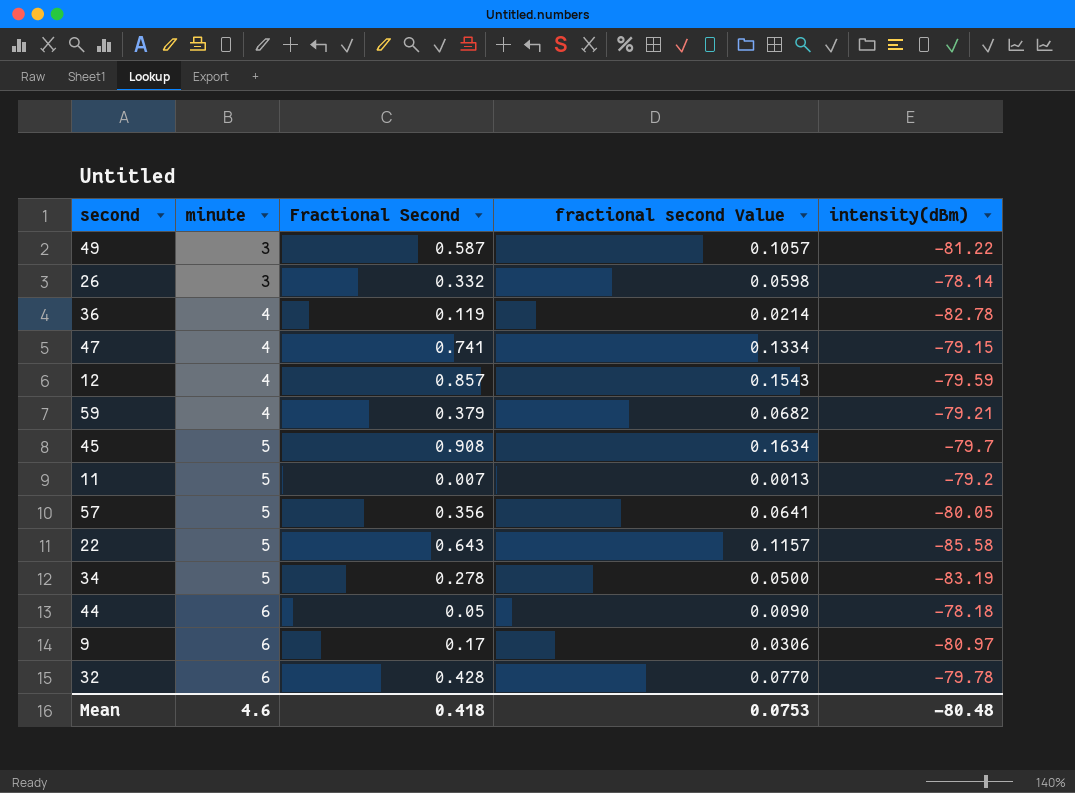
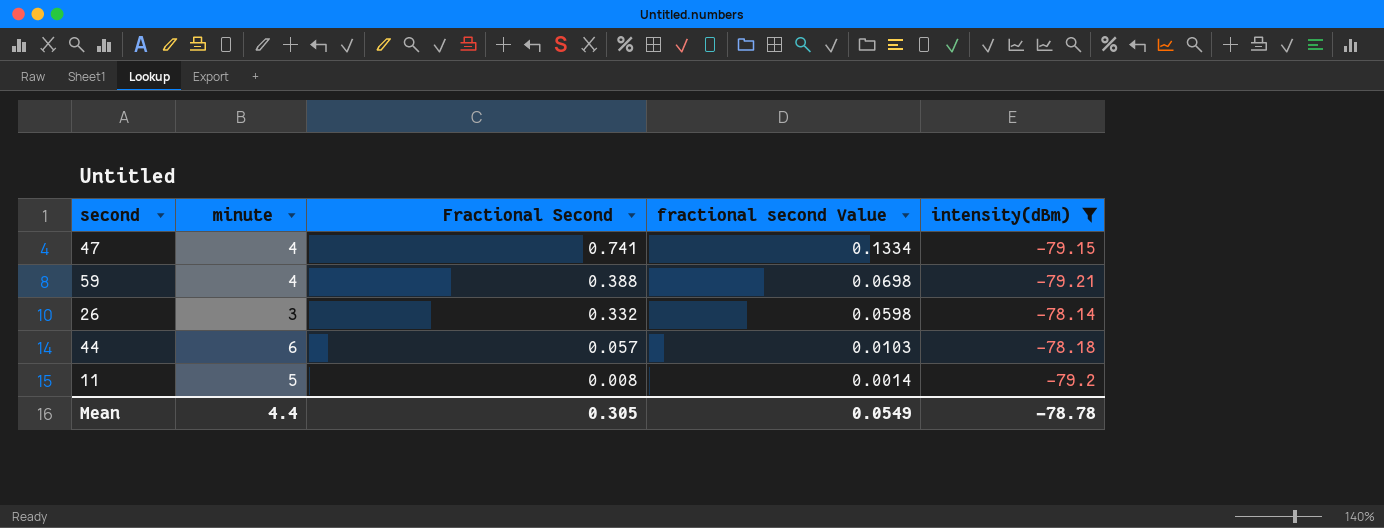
filter: none -> intensity(dBm) >= -79.21
row order: minute ascending -> Fractional Second descending
59 | Fractional Second: 0.379 -> 0.388
59 | fractional second Value: 0.0682 -> 0.0698
44 | Fractional Second: 0.05 -> 0.057
44 | fractional second Value: 0.0090 -> 0.0103
11 | Fractional Second: 0.007 -> 0.008
11 | fractional second Value: 0.0013 -> 0.0014
Mean | minute: 4.6 -> 4.4
Mean | Fractional Second: 0.418 -> 0.305
Mean | fractional second Value: 0.0753 -> 0.0549
Mean | intensity(dBm): -80.48 -> -78.78

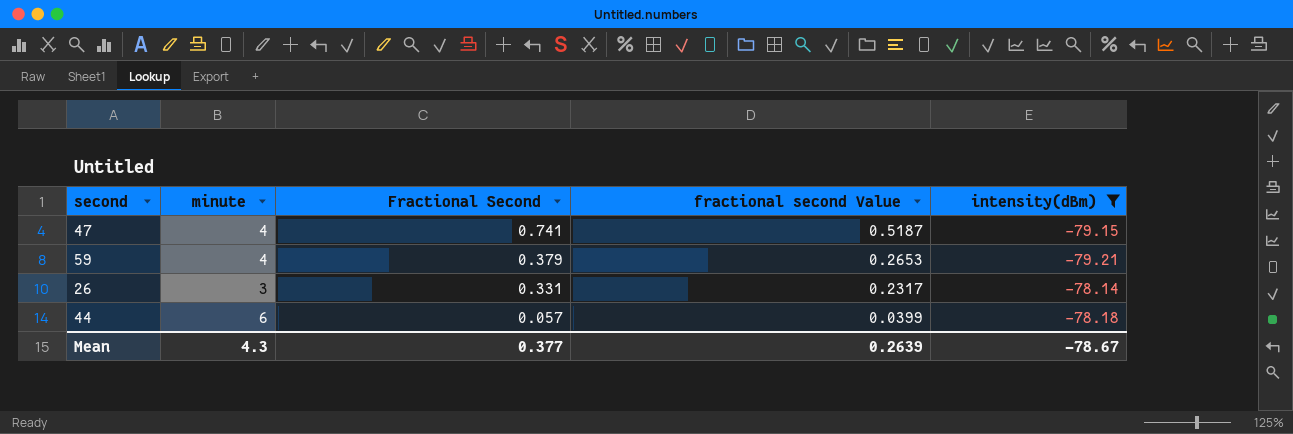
column fractional second Value | formula: [Fractional Second] * 0.18 -> [Fractional Second] * 0.7
row 11: 5 | 0.008 | 0.0014 | -79.2 -> none
59 | Fractional Second: 0.388 -> 0.379
26 | Fractional Second: 0.332 -> 0.331
Mean | minute: 4.4 -> 4.3
Mean | Fractional Second: 0.305 -> 0.377
Mean | fractional second Value: 0.0549 -> 0.2639
Mean | intensity(dBm): -78.78 -> -78.67

